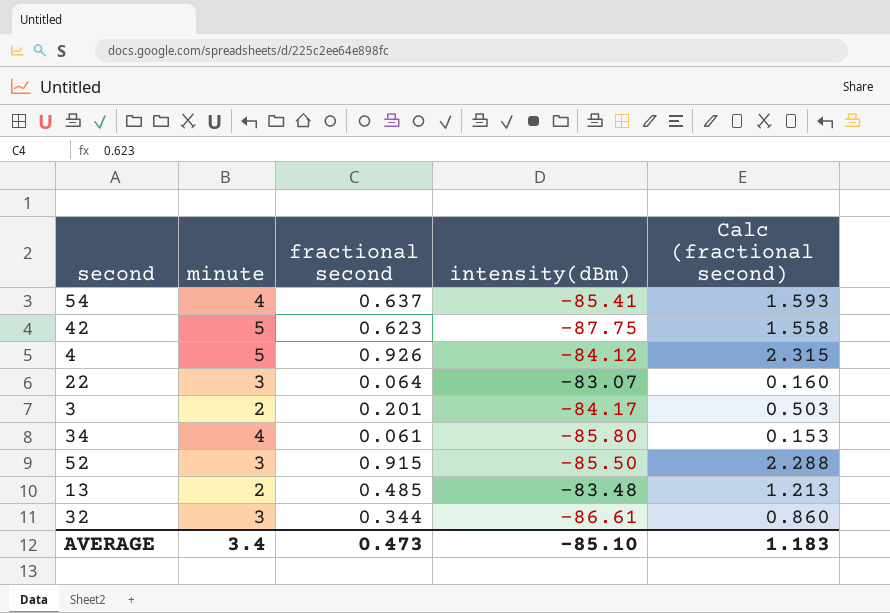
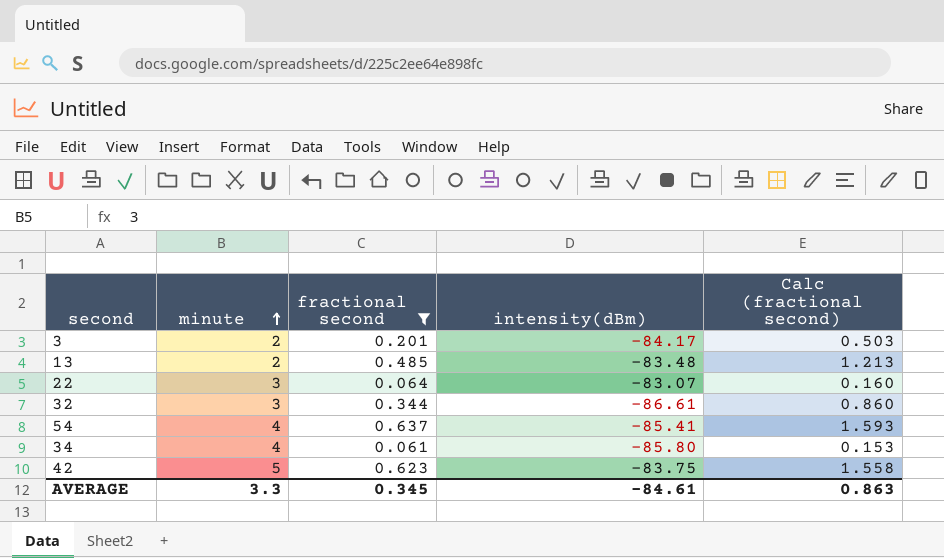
filter: none -> fractional second <= 0.637
row order: none -> minute ascending
42 | intensity(dBm): -87.75 -> -83.75
AVERAGE | minute: 3.4 -> 3.3
AVERAGE | fractional second: 0.473 -> 0.345
AVERAGE | intensity(dBm): -85.10 -> -84.61
AVERAGE | Calc (fractional second): 1.183 -> 0.863

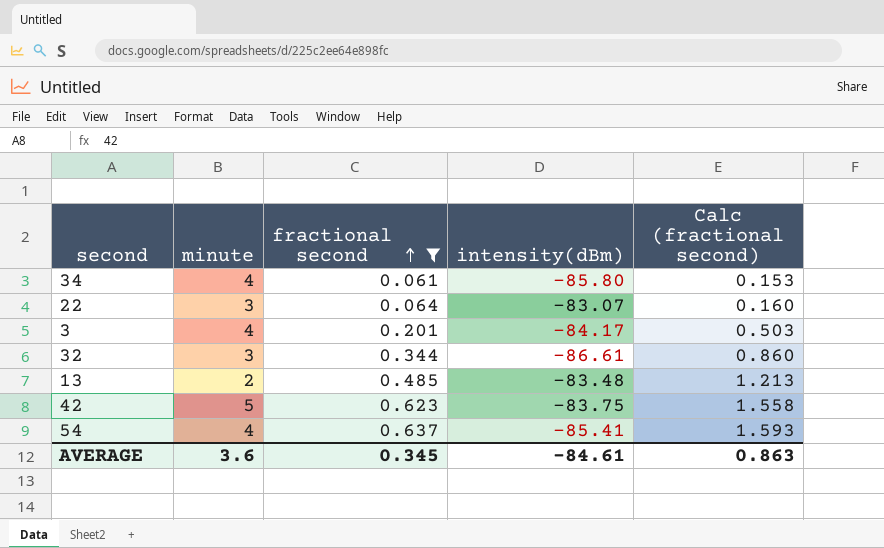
row order: minute ascending -> fractional second ascending
3 | minute: 2 -> 4
AVERAGE | minute: 3.3 -> 3.6

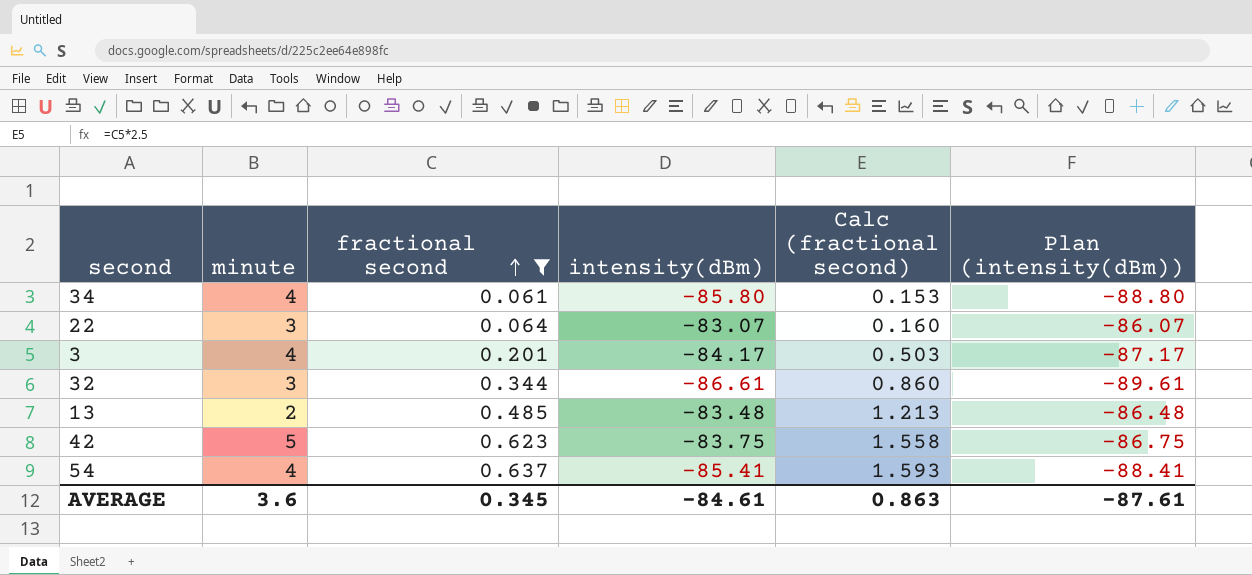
column Plan (intensity(dBm)) | formula: none -> [intensity(dBm)] - 3

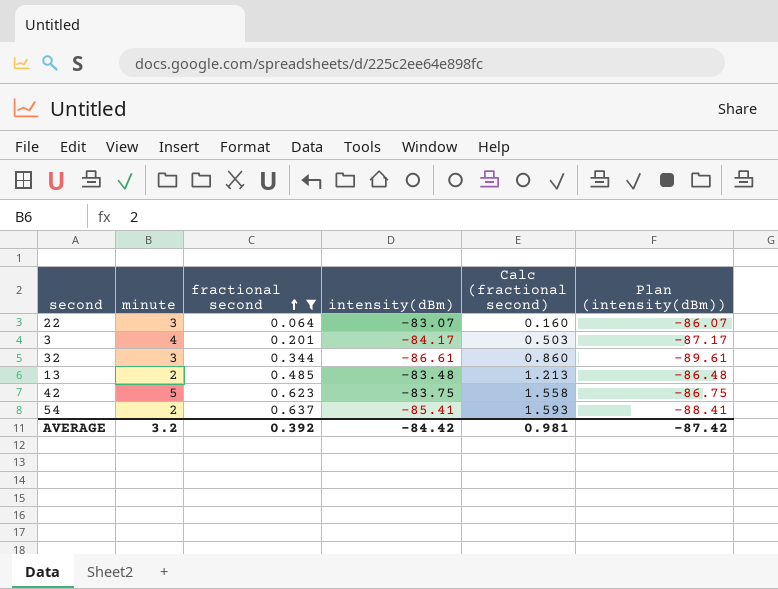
row 34: 4 | 0.061 | -85.80 | 0.153 | -88.80 -> none
54 | minute: 4 -> 2
AVERAGE | minute: 3.6 -> 3.2
AVERAGE | fractional second: 0.345 -> 0.392
AVERAGE | intensity(dBm): -84.61 -> -84.42
AVERAGE | Calc (fractional second): 0.863 -> 0.981
AVERAGE | Plan (intensity(dBm)): -87.61 -> -87.42

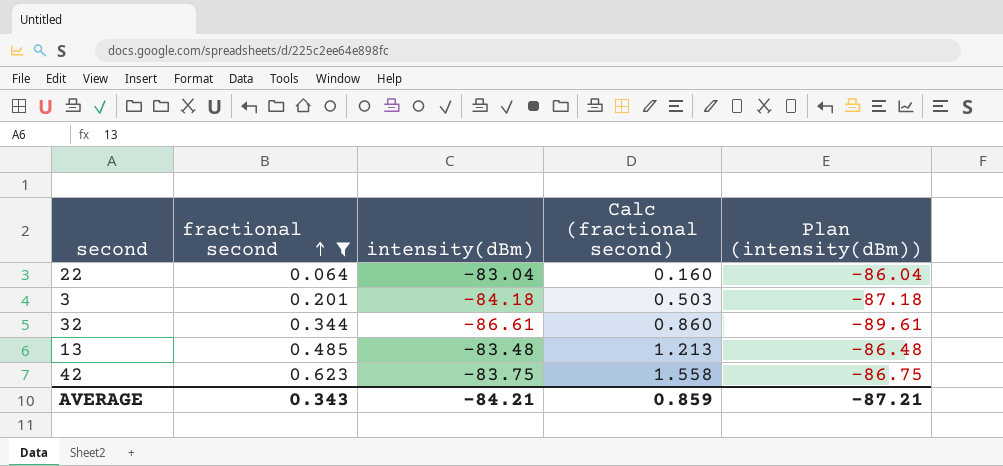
column minute | position: 2 -> none
row 54: 2 | 0.637 | -85.41 | 1.593 | -88.41 -> none
22 | intensity(dBm): -83.07 -> -83.04
22 | Plan (intensity(dBm)): -86.07 -> -86.04
3 | intensity(dBm): -84.17 -> -84.18
3 | Plan (intensity(dBm)): -87.17 -> -87.18
AVERAGE | fractional second: 0.392 -> 0.343
AVERAGE | intensity(dBm): -84.42 -> -84.21
AVERAGE | Calc (fractional second): 0.981 -> 0.859
AVERAGE | Plan (intensity(dBm)): -87.42 -> -87.21

